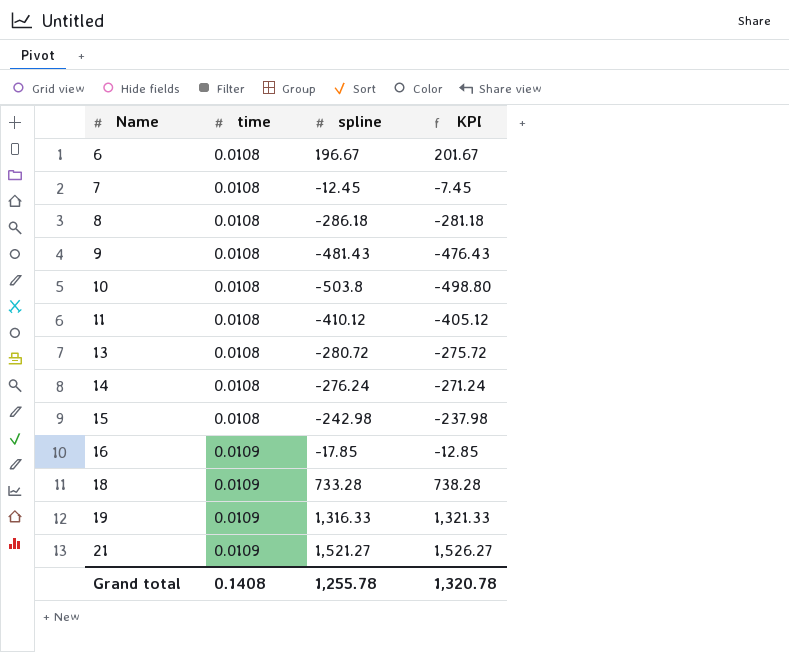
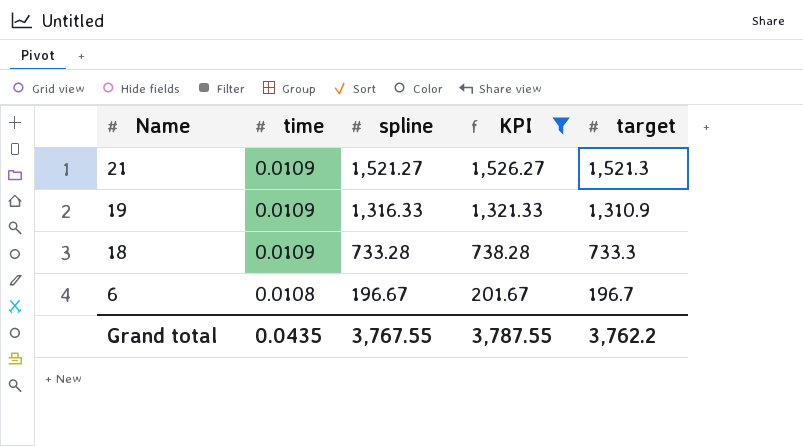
filter: none -> KPI >= 201.67
row order: Name ascending -> Name descending
column target | position: none -> 5
Grand total | time: 0.1408 -> 0.0435
Grand total | spline: 1,255.78 -> 3,767.55
Grand total | KPI: 1,320.78 -> 3,787.55

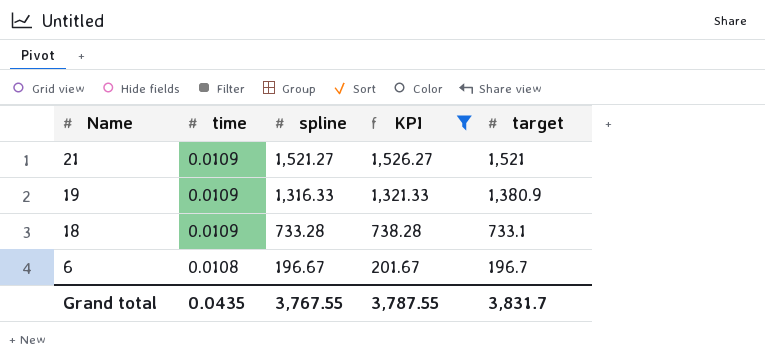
21 | target: 1,521.3 -> 1,521
19 | target: 1,310.9 -> 1,380.9
18 | target: 733.3 -> 733.1
Grand total | target: 3,762.2 -> 3,831.7

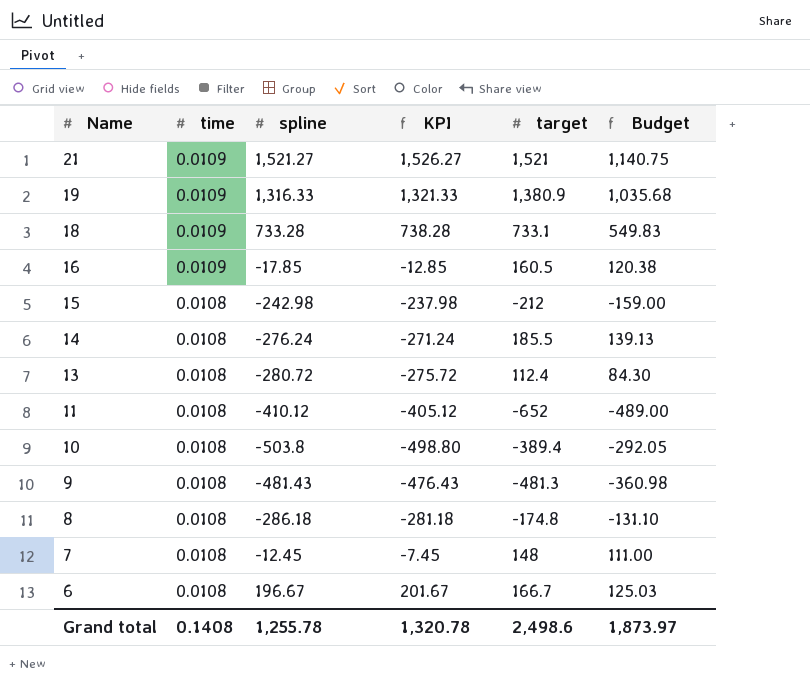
filter: KPI >= 201.67 -> none
column Budget | formula: none -> [target] * 0.75
6 | target: 196.7 -> 166.7
Grand total | time: 0.0435 -> 0.1408
Grand total | spline: 3,767.55 -> 1,255.78
Grand total | KPI: 3,787.55 -> 1,320.78
Grand total | target: 3,831.7 -> 2,498.6

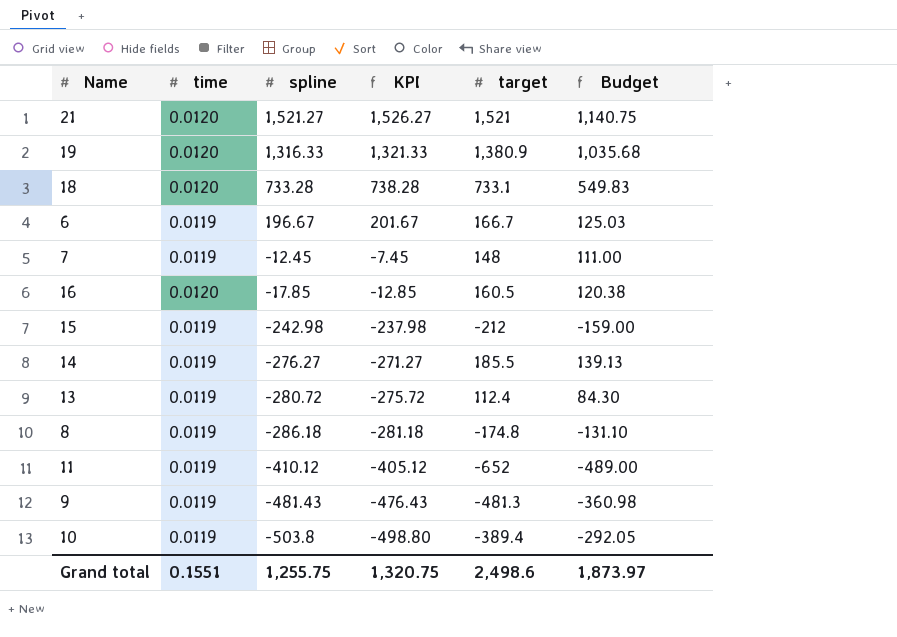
row order: Name descending -> spline descending
21 | time: 0.0109 -> 0.0120
19 | time: 0.0109 -> 0.0120
18 | time: 0.0109 -> 0.0120
6 | time: 0.0108 -> 0.0119
7 | time: 0.0108 -> 0.0119
16 | time: 0.0109 -> 0.0120
15 | time: 0.0108 -> 0.0119
14 | time: 0.0108 -> 0.0119
14 | spline: -276.24 -> -276.27
14 | KPI: -271.24 -> -271.27
13 | time: 0.0108 -> 0.0119
8 | time: 0.0108 -> 0.0119
11 | time: 0.0108 -> 0.0119
9 | time: 0.0108 -> 0.0119
10 | time: 0.0108 -> 0.0119
Grand total | time: 0.1408 -> 0.1551
Grand total | spline: 1,255.78 -> 1,255.75
Grand total | KPI: 1,320.78 -> 1,320.75

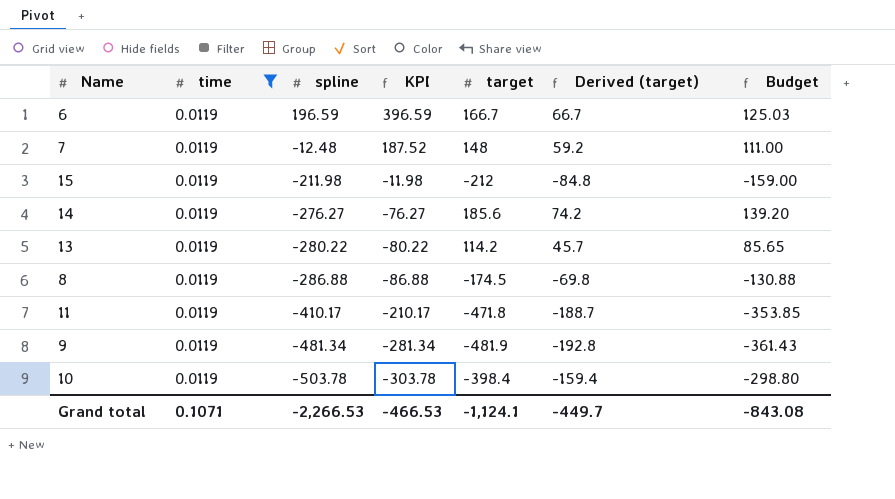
filter: none -> time = 0.0119
column KPI | formula: [spline] + 5 -> [spline] + 200
column Derived (target) | formula: none -> [target] * 0.4
6 | spline: 196.67 -> 196.59
7 | spline: -12.45 -> -12.48
15 | spline: -242.98 -> -211.98
14 | target: 185.5 -> 185.6
14 | Budget: 139.13 -> 139.20
13 | spline: -280.72 -> -280.22
13 | target: 112.4 -> 114.2
13 | Budget: 84.30 -> 85.65
8 | spline: -286.18 -> -286.88
8 | target: -174.8 -> -174.5
8 | Budget: -131.10 -> -130.88
11 | spline: -410.12 -> -410.17
11 | target: -652 -> -471.8
11 | Budget: -489.00 -> -353.85
9 | spline: -481.43 -> -481.34
9 | target: -481.3 -> -481.9
9 | Budget: -360.98 -> -361.43
10 | spline: -503.8 -> -503.78
10 | target: -389.4 -> -398.4
10 | Budget: -292.05 -> -298.80
Grand total | time: 0.1551 -> 0.1071
Grand total | spline: 1,255.75 -> -2,266.53
Grand total | KPI: 1,320.75 -> -466.53
Grand total | target: 2,498.6 -> -1,124.1
Grand total | Budget: 1,873.97 -> -843.08

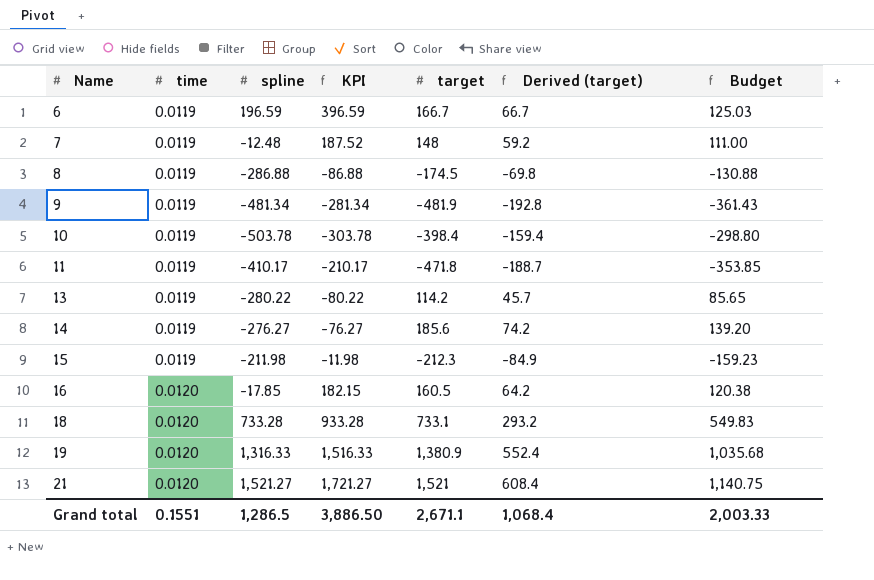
filter: time = 0.0119 -> none
row order: spline descending -> Name ascending
15 | target: -212 -> -212.3
15 | Derived (target): -84.8 -> -84.9
15 | Budget: -159.00 -> -159.23
Grand total | time: 0.1071 -> 0.1551
Grand total | spline: -2,266.53 -> 1,286.5
Grand total | KPI: -466.53 -> 3,886.50
Grand total | target: -1,124.1 -> 2,671.1
Grand total | Derived (target): -449.7 -> 1,068.4
Grand total | Budget: -843.08 -> 2,003.33

